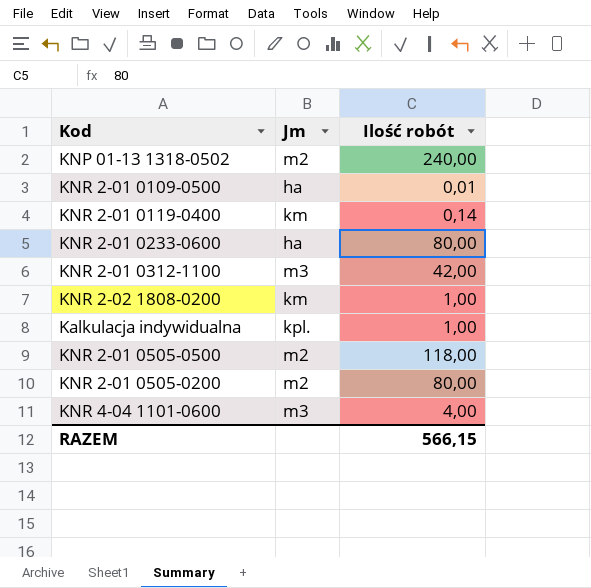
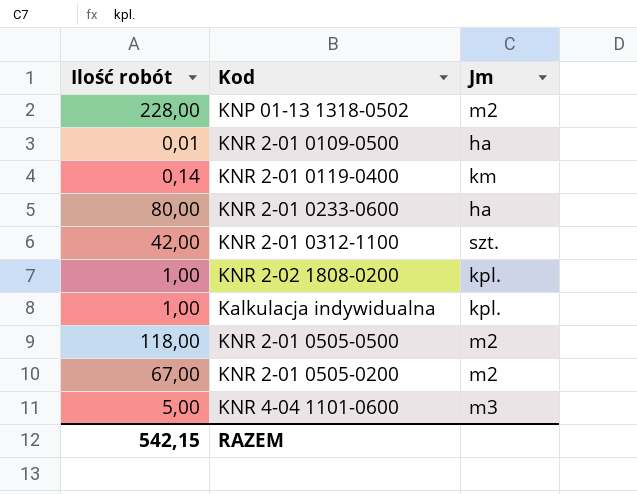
column Ilość robót | position: 3 -> 1
KNP 01-13 1318-0502 | Ilość robót: 240,00 -> 228,00
KNR 2-01 0312-1100 | Jm: m3 -> szt.
KNR 2-02 1808-0200 | Jm: km -> kpl.
KNR 2-01 0505-0200 | Ilość robót: 80,00 -> 67,00
KNR 4-04 1101-0600 | Ilość robót: 4,00 -> 5,00
RAZEM | Ilość robót: 566,15 -> 542,15

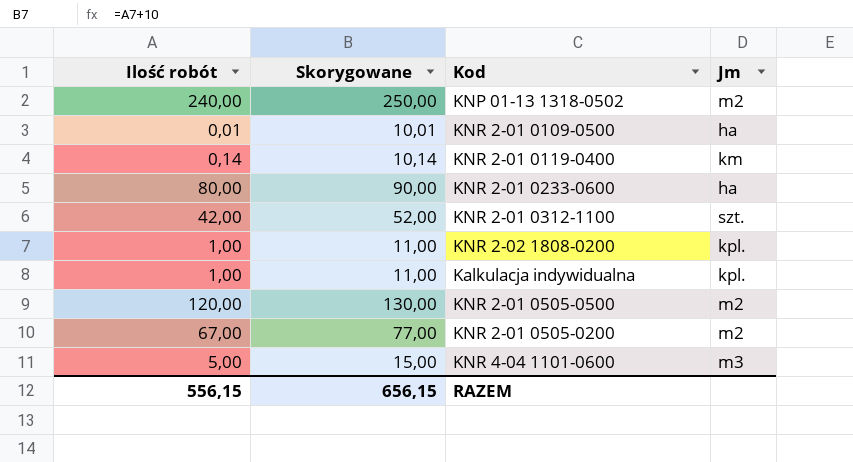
column Skorygowane | formula: none -> [Ilość robót] + 10
KNP 01-13 1318-0502 | Ilość robót: 228,00 -> 240,00
KNR 2-01 0505-0500 | Ilość robót: 118,00 -> 120,00
RAZEM | Ilość robót: 542,15 -> 556,15

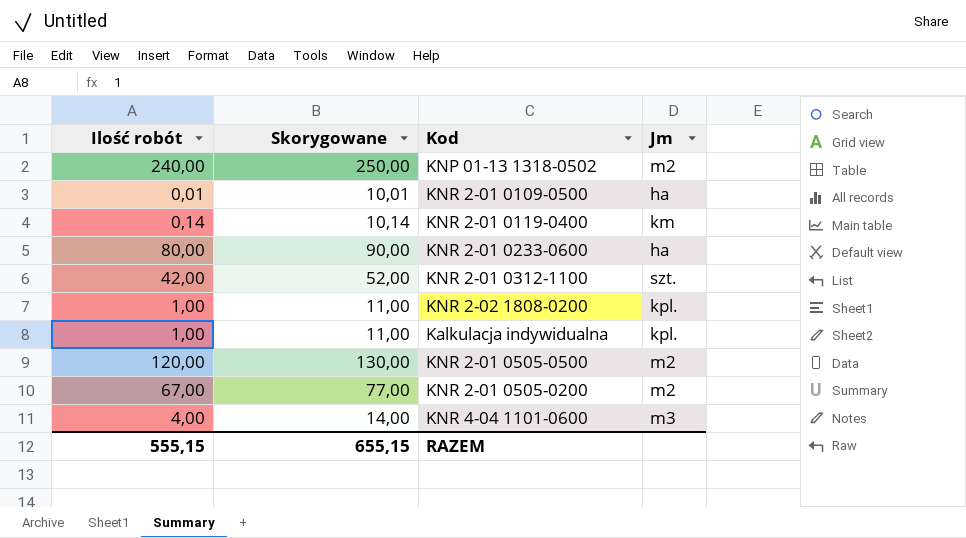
KNR 4-04 1101-0600 | Ilość robót: 5,00 -> 4,00
KNR 4-04 1101-0600 | Skorygowane: 15,00 -> 14,00
RAZEM | Ilość robót: 556,15 -> 555,15
RAZEM | Skorygowane: 656,15 -> 655,15

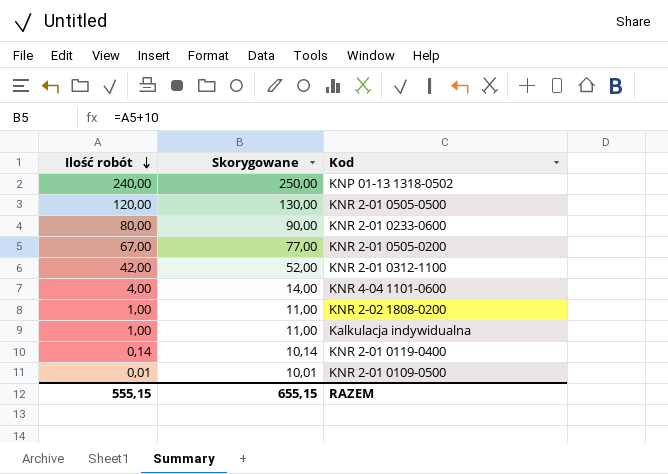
row order: none -> Ilość robót descending
column Jm | position: 4 -> none

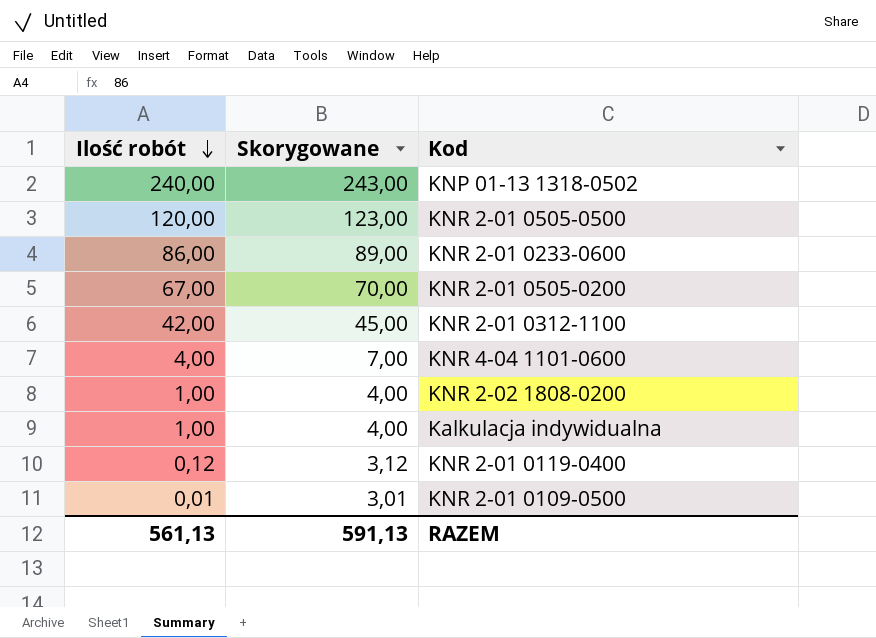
column Skorygowane | formula: [Ilość robót] + 10 -> [Ilość robót] + 3
KNR 2-01 0233-0600 | Ilość robót: 80,00 -> 86,00
KNR 2-01 0119-0400 | Ilość robót: 0,14 -> 0,12
RAZEM | Ilość robót: 555,15 -> 561,13
RAZEM | Skorygowane: 655,15 -> 591,13

